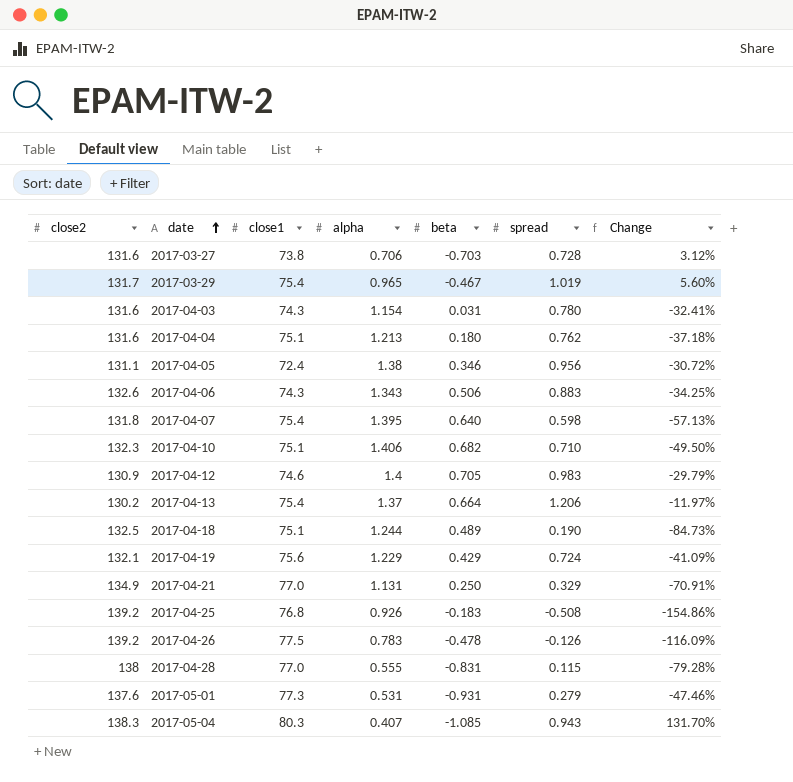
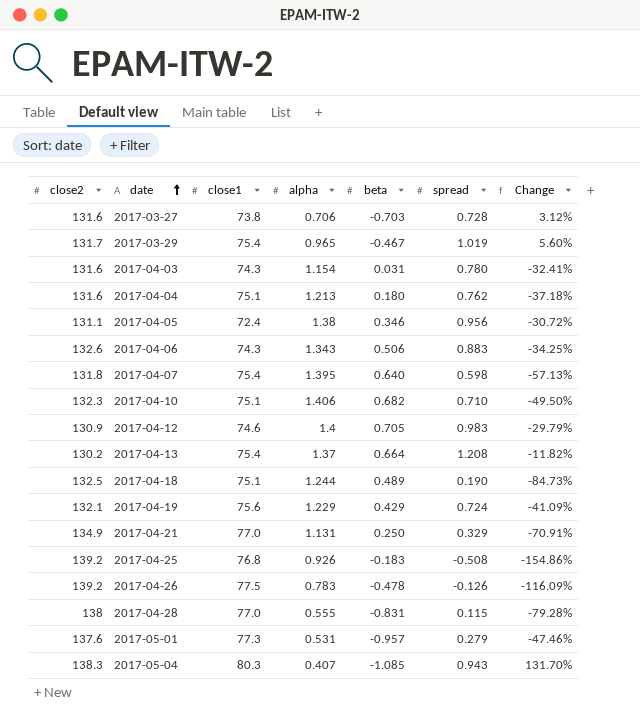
2017-04-13 | spread: 1.206 -> 1.208
2017-04-13 | Change: -11.97% -> -11.82%
2017-05-01 | beta: -0.931 -> -0.957

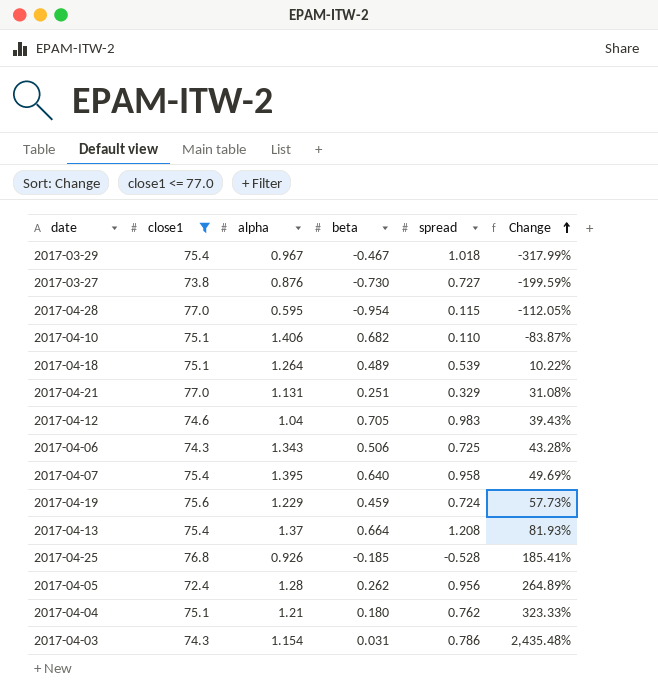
filter: none -> close1 <= 77.0
row order: date ascending -> Change ascending
column close2 | position: 1 -> none
column Change | formula: ([spread] - [alpha]) / [alpha] -> ([spread] - [beta]) / [beta]
2017-03-29 | alpha: 0.965 -> 0.967
2017-03-29 | spread: 1.019 -> 1.018
2017-03-27 | alpha: 0.706 -> 0.876
2017-03-27 | beta: -0.703 -> -0.730
2017-03-27 | spread: 0.728 -> 0.727
2017-04-28 | alpha: 0.555 -> 0.595
2017-04-28 | beta: -0.831 -> -0.954
2017-04-10 | spread: 0.710 -> 0.110
2017-04-18 | alpha: 1.244 -> 1.264
2017-04-18 | spread: 0.190 -> 0.539
2017-04-21 | beta: 0.250 -> 0.251
2017-04-12 | alpha: 1.4 -> 1.04
2017-04-06 | spread: 0.883 -> 0.725
2017-04-07 | spread: 0.598 -> 0.958
2017-04-19 | beta: 0.429 -> 0.459
2017-04-25 | beta: -0.183 -> -0.185
2017-04-25 | spread: -0.508 -> -0.528
2017-04-05 | alpha: 1.38 -> 1.28
2017-04-05 | beta: 0.346 -> 0.262
2017-04-04 | alpha: 1.213 -> 1.21
2017-04-03 | spread: 0.780 -> 0.786

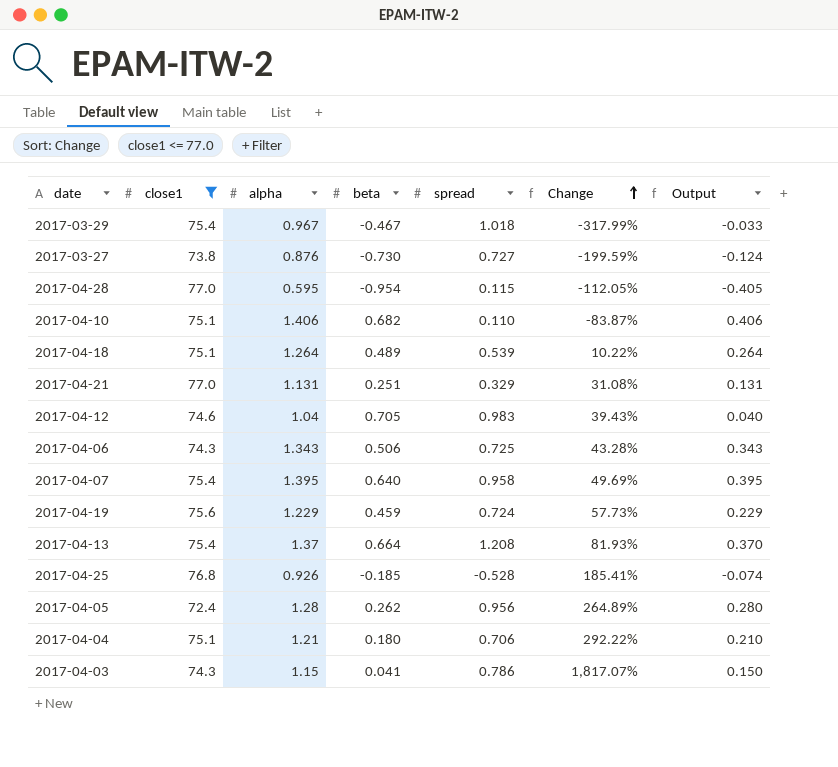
column Output | formula: none -> [alpha] - 1
2017-04-04 | spread: 0.762 -> 0.706
2017-04-04 | Change: 323.33% -> 292.22%
2017-04-03 | alpha: 1.154 -> 1.15
2017-04-03 | beta: 0.031 -> 0.041
2017-04-03 | Change: 2,435.48% -> 1,817.07%

